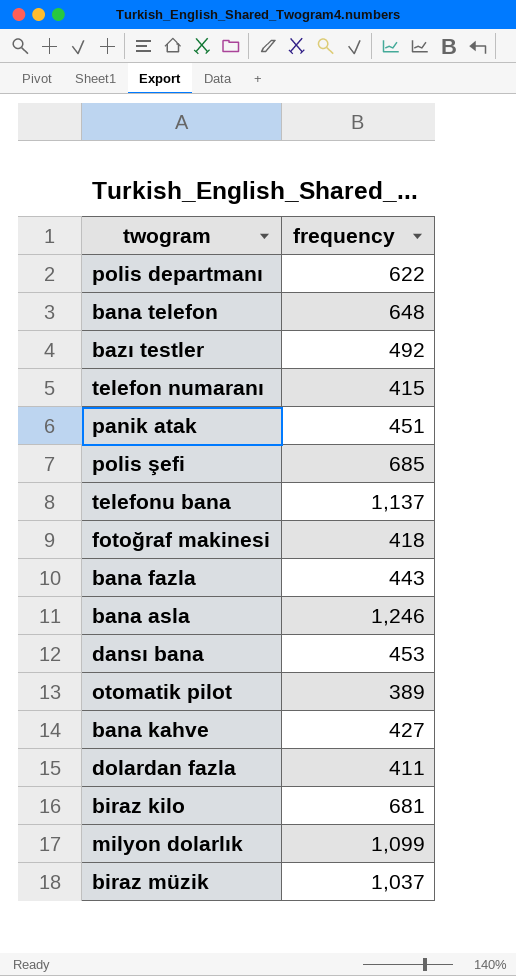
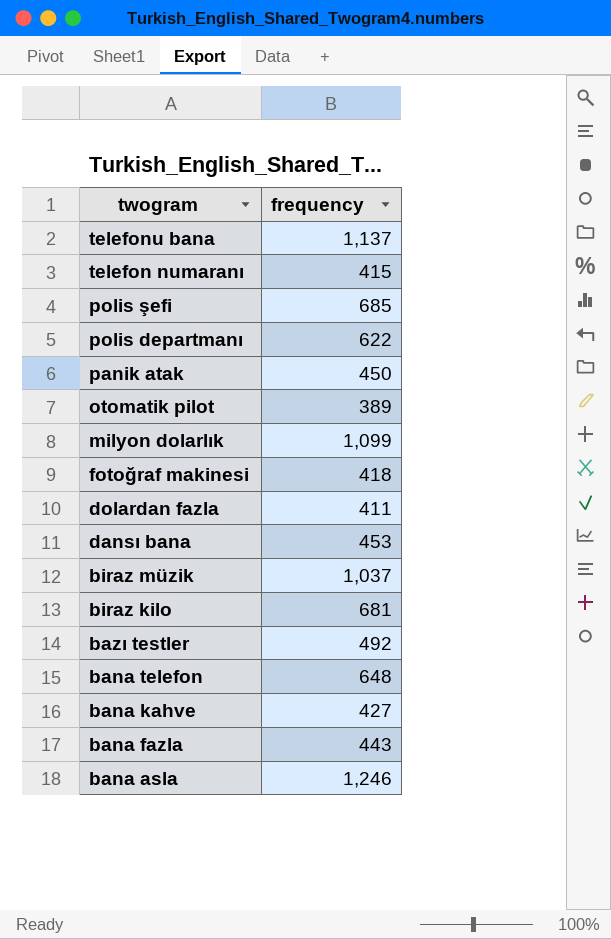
row order: none -> twogram descending
panik atak | frequency: 451 -> 450

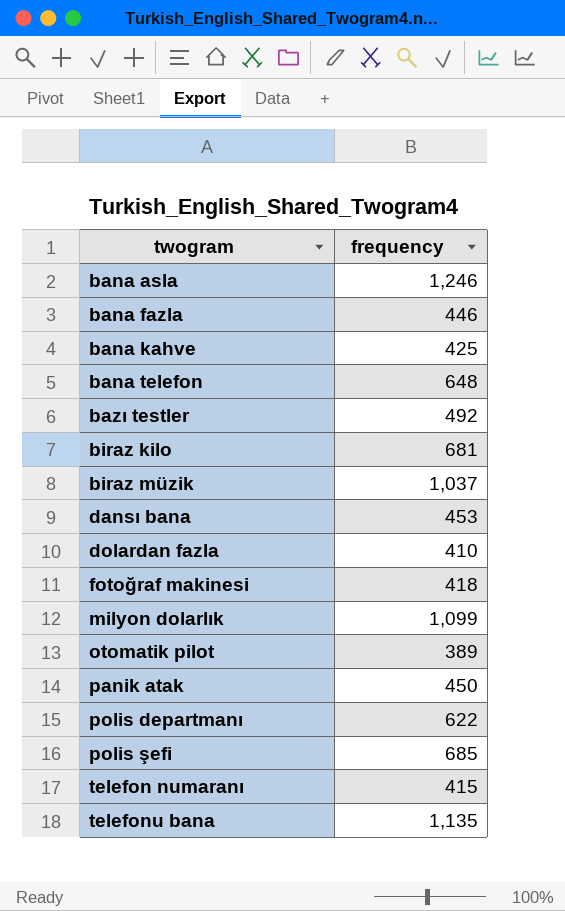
row order: twogram descending -> twogram ascending
bana fazla | frequency: 443 -> 446
bana kahve | frequency: 427 -> 425
dolardan fazla | frequency: 411 -> 410
telefonu bana | frequency: 1,137 -> 1,135

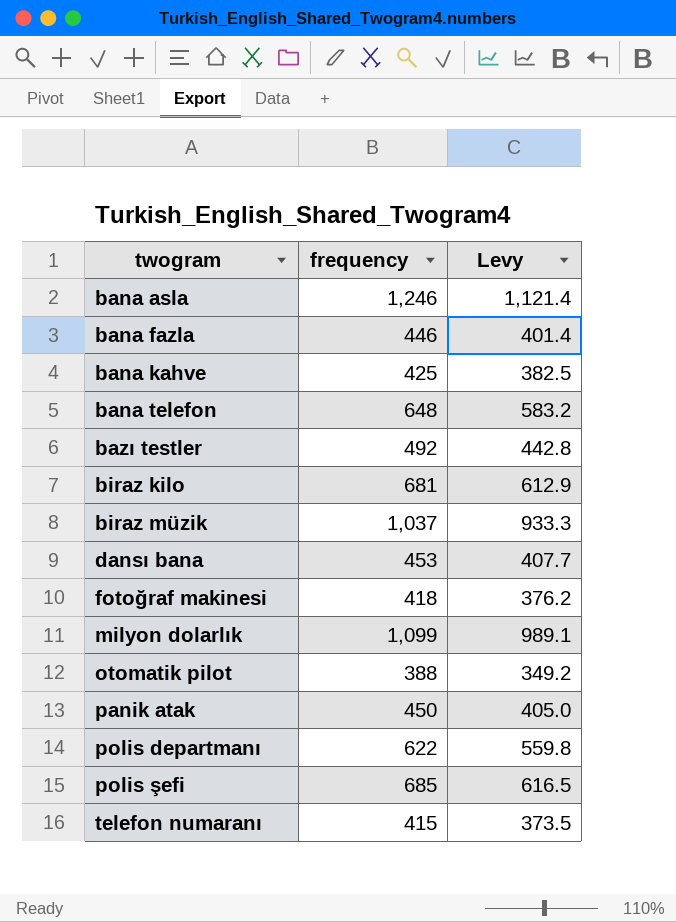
column Levy | formula: none -> [frequency] * 0.9
row dolardan fazla: 410 -> none
row telefonu bana: 1,135 -> none
otomatik pilot | frequency: 389 -> 388

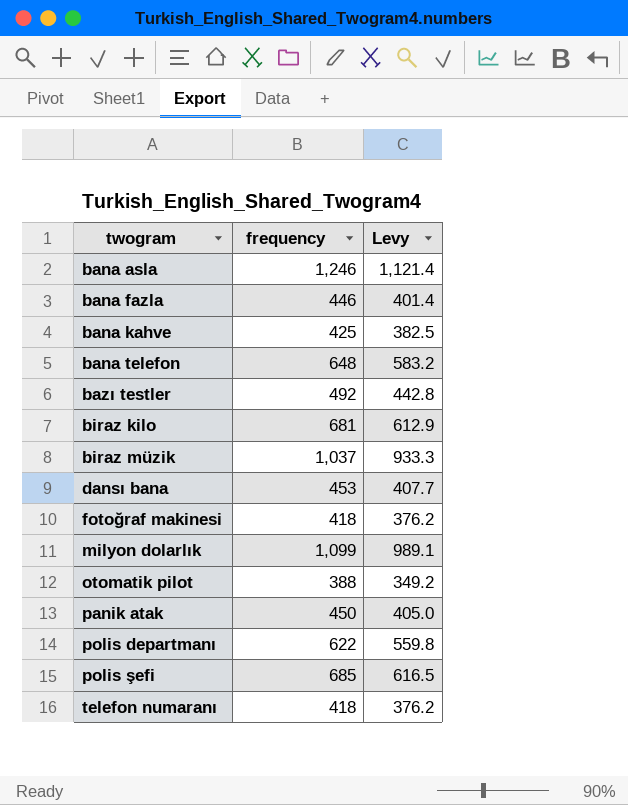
telefon numaranı | frequency: 415 -> 418
telefon numaranı | Levy: 373.5 -> 376.2

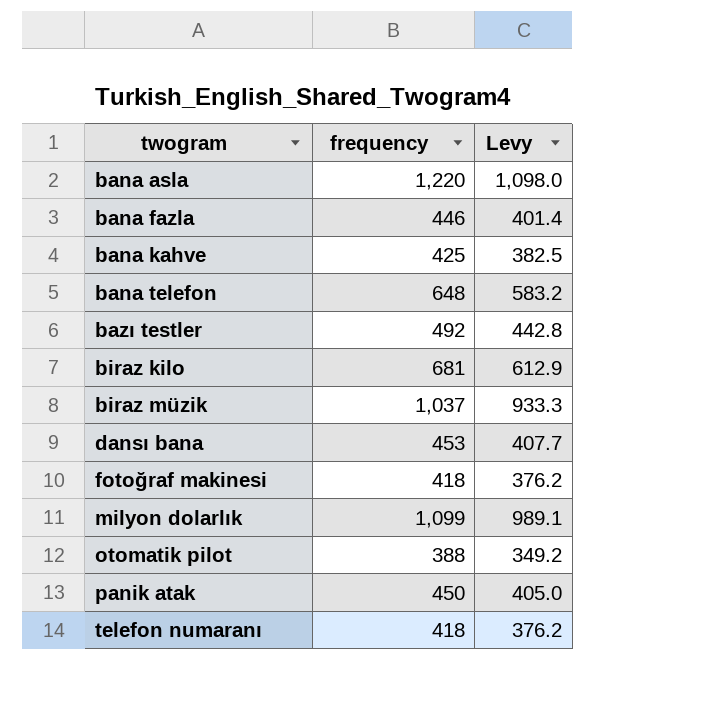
row polis departmanı: 622 | 559.8 -> none
row polis şefi: 685 | 616.5 -> none
bana asla | frequency: 1,246 -> 1,220
bana asla | Levy: 1,121.4 -> 1,098.0

